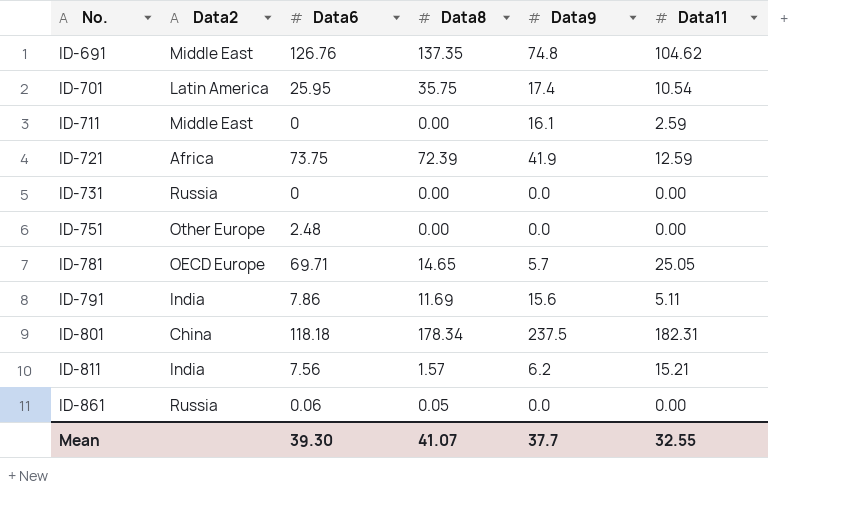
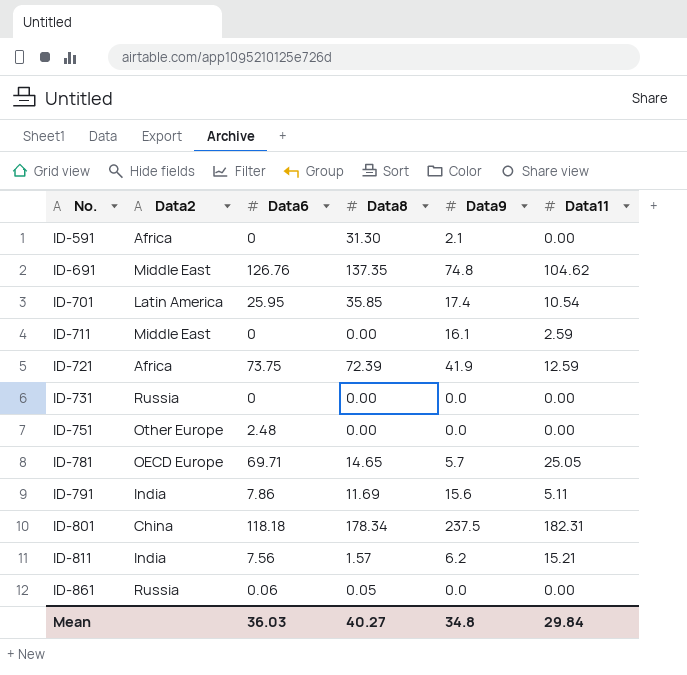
row ID-591: none -> Africa | 0 | 31.30 | 2.1 | 0.00
ID-701 | Data8: 35.75 -> 35.85
Mean | Data6: 39.30 -> 36.03
Mean | Data8: 41.07 -> 40.27
Mean | Data9: 37.7 -> 34.8
Mean | Data11: 32.55 -> 29.84

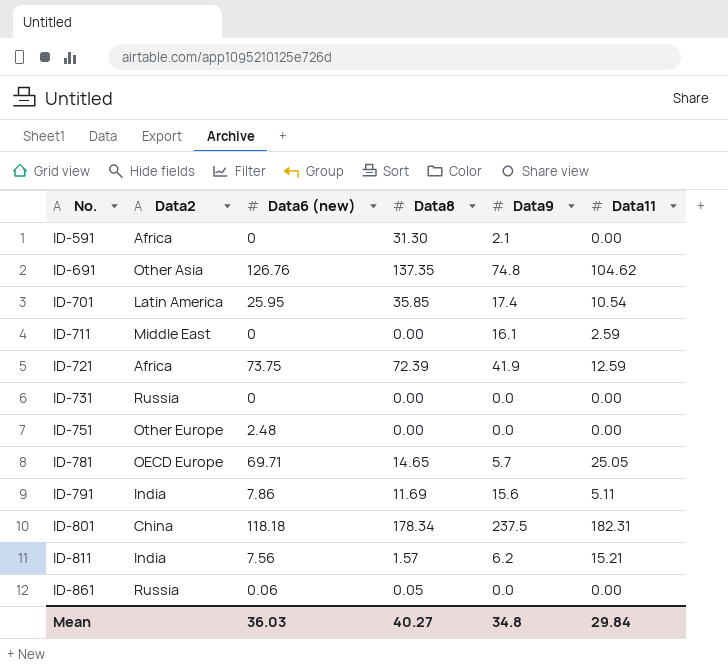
column name: Data6 -> Data6 (new)
ID-691 | Data2: Middle East -> Other Asia

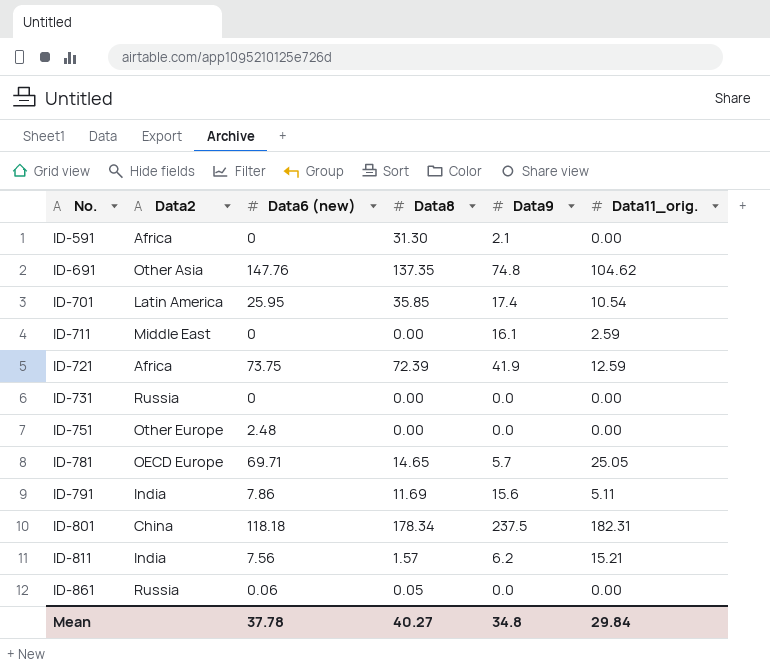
column name: Data11 -> Data11_orig.
ID-691 | Data6 (new): 126.76 -> 147.76
Mean | Data6 (new): 36.03 -> 37.78

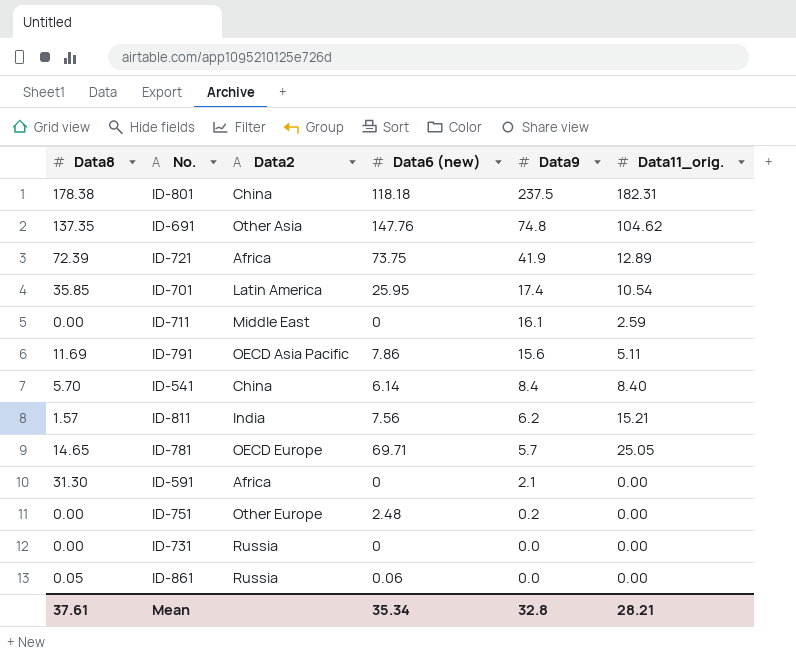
row order: No. ascending -> Data9 descending
column Data8 | position: 4 -> 1
ID-801 | Data8: 178.34 -> 178.38
ID-721 | Data11_orig.: 12.59 -> 12.89
ID-791 | Data2: India -> OECD Asia Pacific
row ID-541: none -> 5.70 | China | 6.14 | 8.4 | 8.40
ID-751 | Data9: 0.0 -> 0.2
Mean | Data8: 40.27 -> 37.61
Mean | Data6 (new): 37.78 -> 35.34
Mean | Data9: 34.8 -> 32.8
Mean | Data11_orig.: 29.84 -> 28.21

